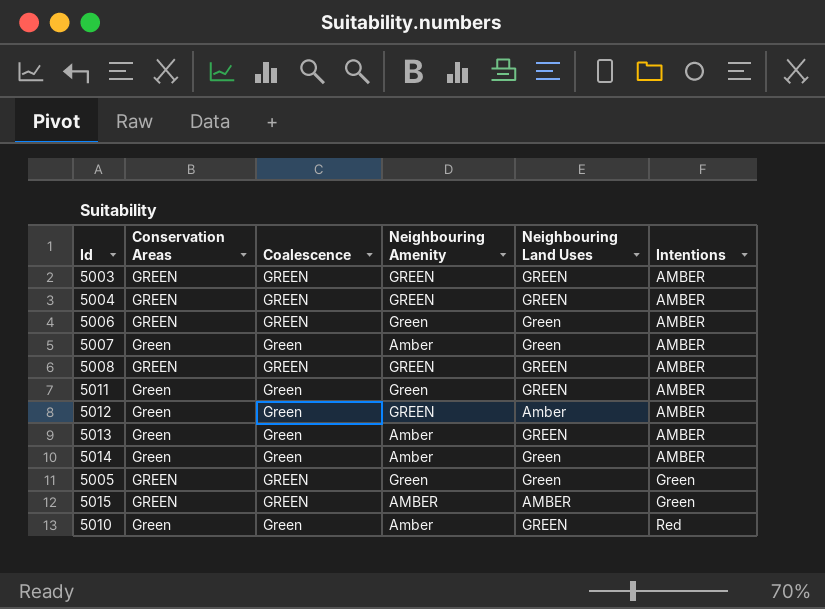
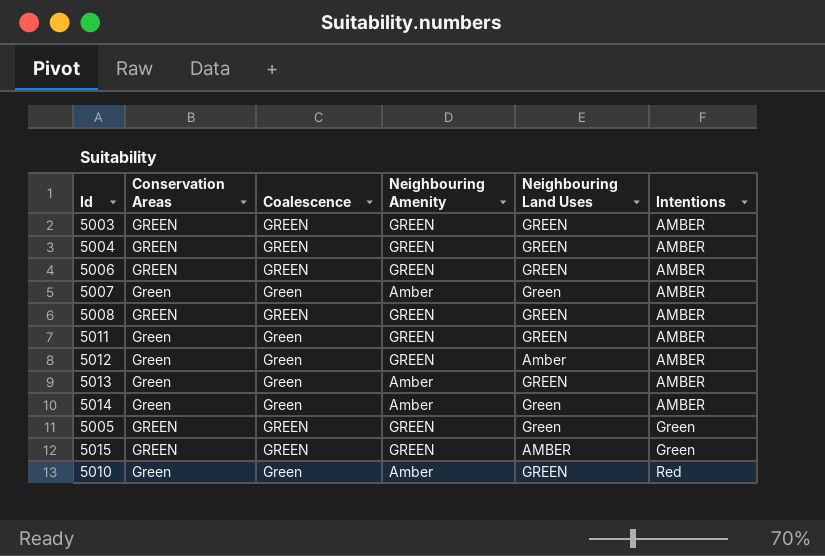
5006 | Neighbouring Amenity: Green -> GREEN
5006 | Neighbouring Land Uses: Green -> GREEN
5011 | Neighbouring Amenity: Green -> GREEN
5005 | Neighbouring Amenity: Green -> GREEN
5015 | Neighbouring Amenity: AMBER -> GREEN

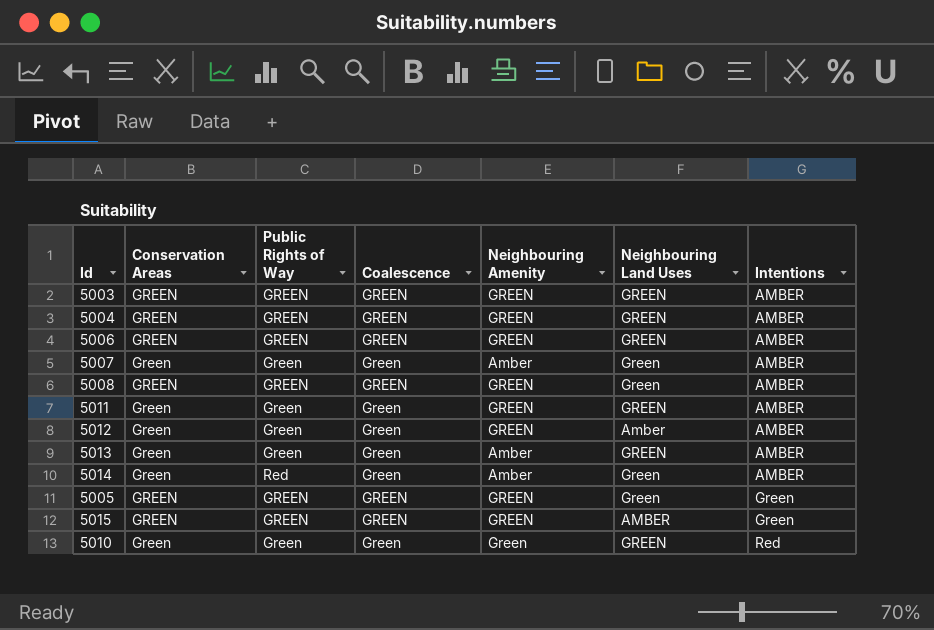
column Public Rights of Way | position: none -> 3
5008 | Neighbouring Land Uses: GREEN -> Green
5010 | Neighbouring Amenity: Amber -> Green

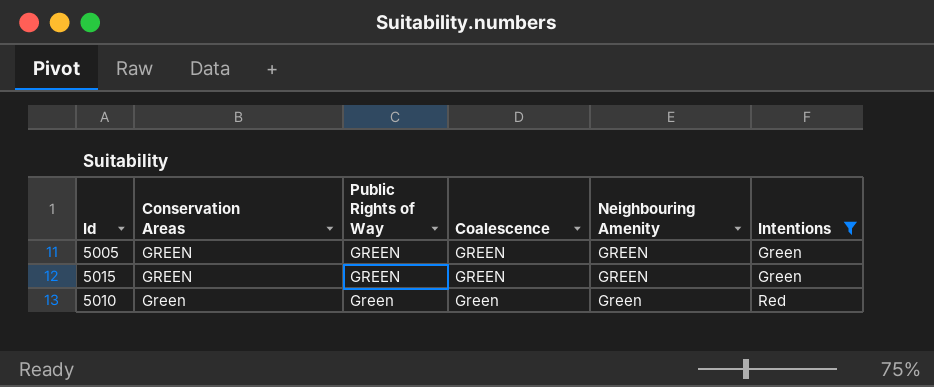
filter: none -> Intentions != AMBER
column Neighbouring Land Uses | position: 6 -> none

